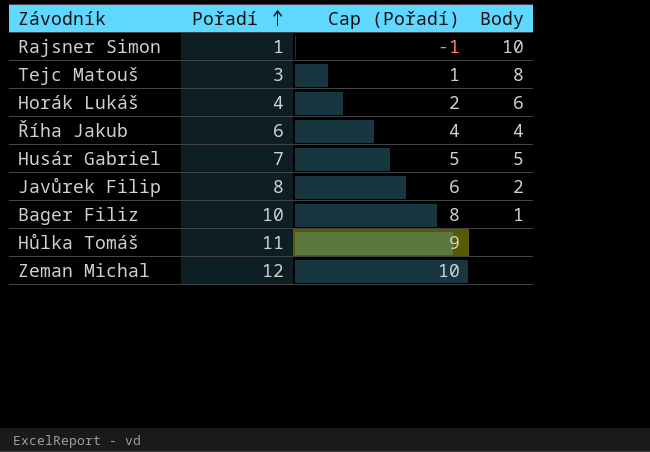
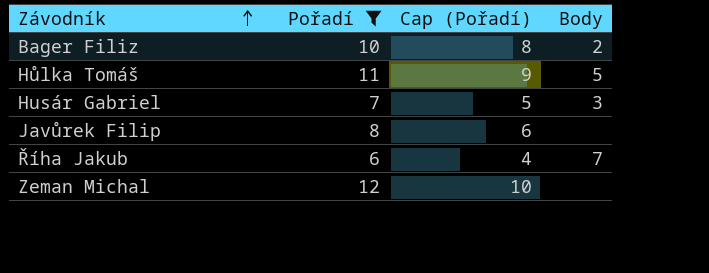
filter: none -> Pořadí >= 6
row order: Pořadí ascending -> Závodník ascending
Bager Filiz | Body: 1 -> 2
Hůlka Tomáš | Body: none -> 5
Husár Gabriel | Body: 5 -> 3
Javůrek Filip | Body: 2 -> none
Říha Jakub | Body: 4 -> 7

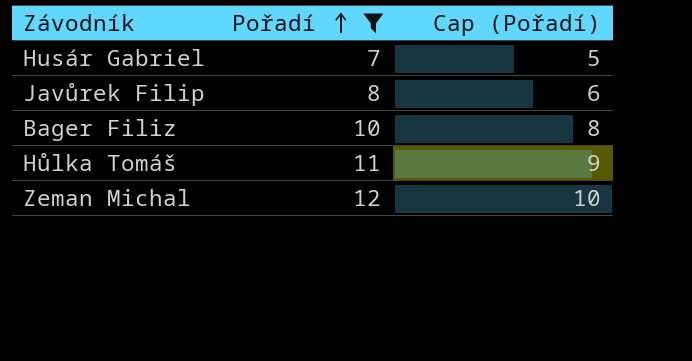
row order: Závodník ascending -> Pořadí ascending
column Body | position: 4 -> none
row Říha Jakub: 6 | 4 | 7 -> none

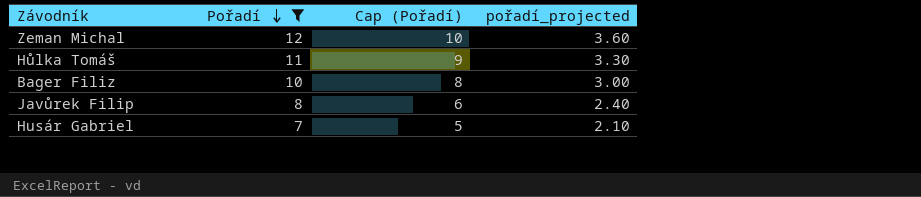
row order: Pořadí ascending -> Pořadí descending
column pořadí_projected | formula: none -> [Pořadí] * 0.3

